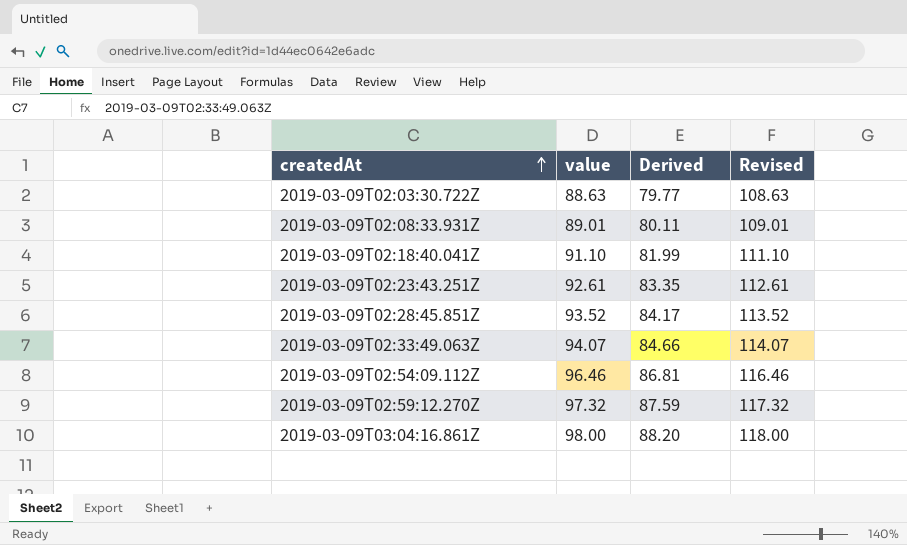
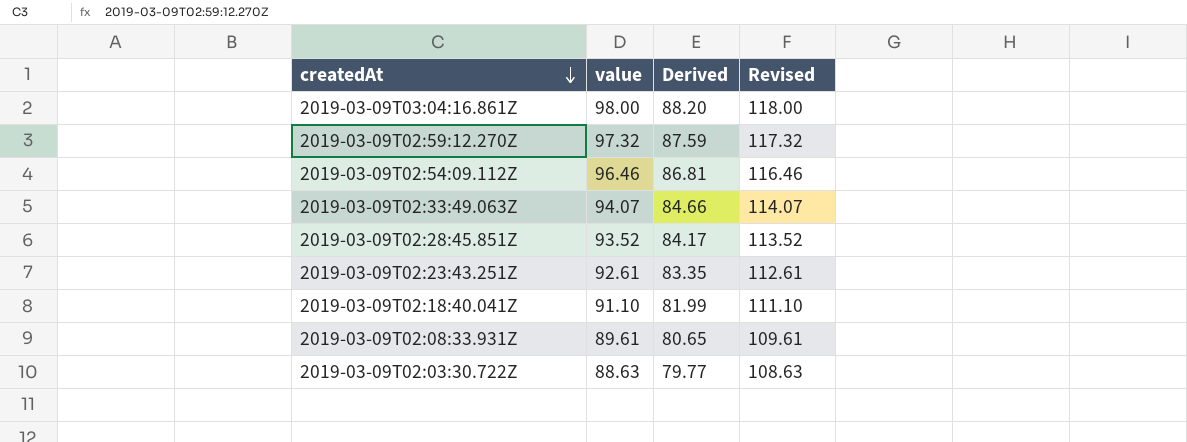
row order: createdAt ascending -> createdAt descending
2019-03-09T02:08:33.931Z | value: 89.01 -> 89.61
2019-03-09T02:08:33.931Z | Derived: 80.11 -> 80.65
2019-03-09T02:08:33.931Z | Revised: 109.01 -> 109.61

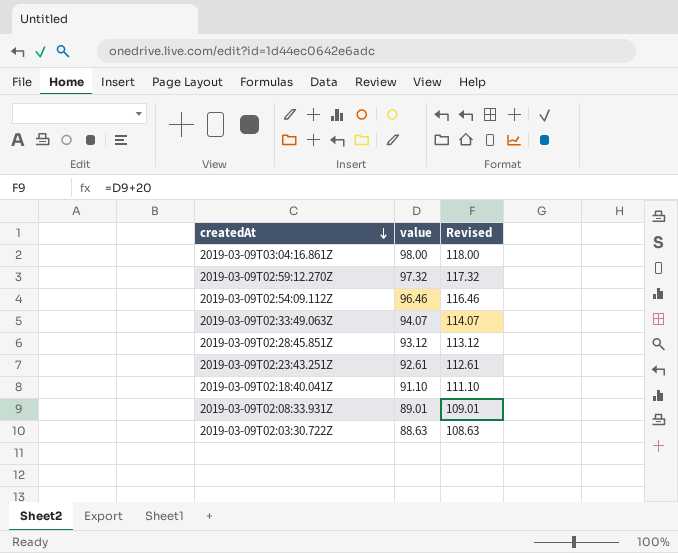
column Derived | formula: [value] * 0.9 -> none
2019-03-09T02:28:45.851Z | value: 93.52 -> 93.12
2019-03-09T02:28:45.851Z | Revised: 113.52 -> 113.12
2019-03-09T02:08:33.931Z | value: 89.61 -> 89.01
2019-03-09T02:08:33.931Z | Revised: 109.61 -> 109.01

